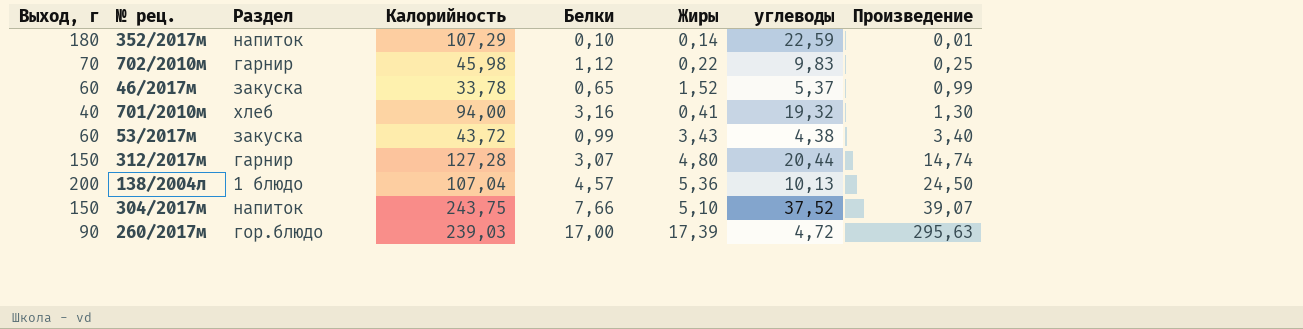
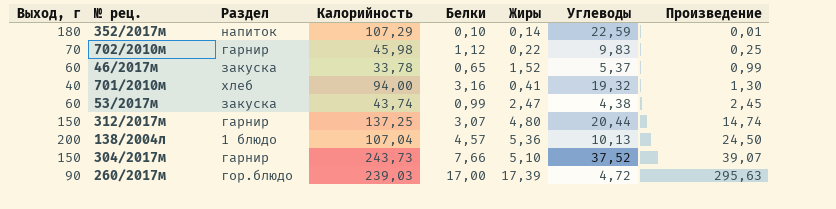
column name: углеводы -> Углеводы
53/2017м | Калорийность: 43,72 -> 43,74
53/2017м | Жиры: 3,43 -> 2,47
53/2017м | Произведение: 3,40 -> 2,45
312/2017м | Калорийность: 127,28 -> 137,25
304/2017м | Раздел: напиток -> гарнир
304/2017м | Калорийность: 243,75 -> 243,73

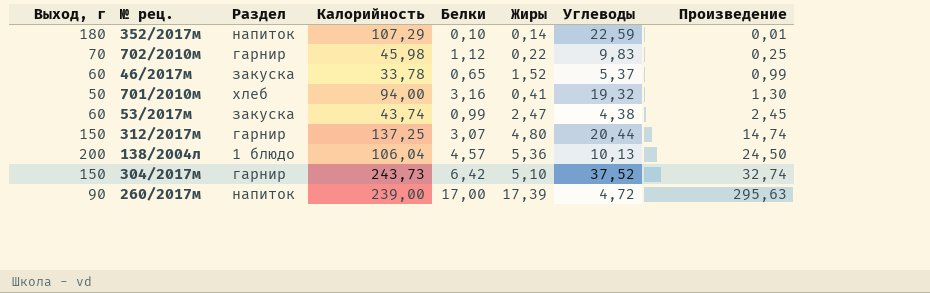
701/2010м | Выход, г: 40 -> 50
138/2004л | Калорийность: 107,04 -> 106,04
304/2017м | Белки: 7,66 -> 6,42
304/2017м | Произведение: 39,07 -> 32,74
260/2017м | Раздел: гор.блюдо -> напиток
260/2017м | Калорийность: 239,03 -> 239,00

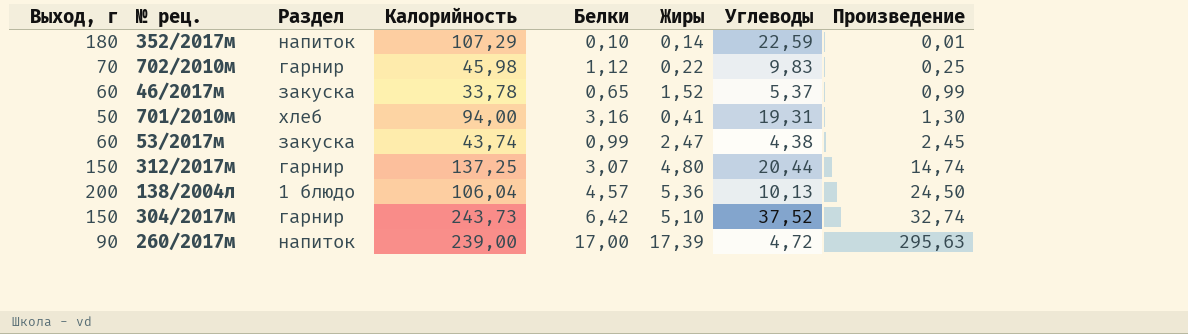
701/2010м | Углеводы: 19,32 -> 19,31

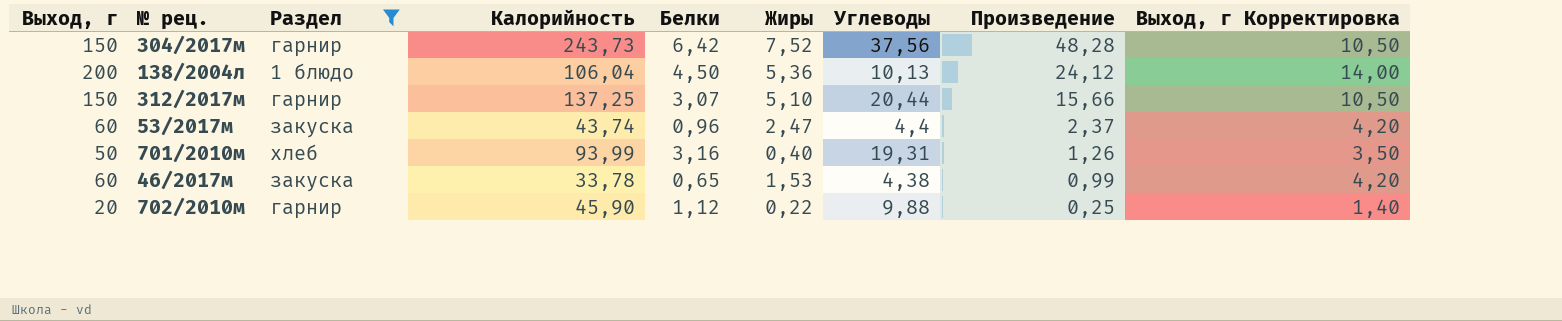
filter: none -> Раздел != напиток
row order: Произведение ascending -> Произведение descending
column Выход, г Корректировка | formula: none -> [Выход, г] * 0,07
304/2017м | Жиры: 5,10 -> 7,52
304/2017м | Углеводы: 37,52 -> 37,56
304/2017м | Произведение: 32,74 -> 48,28
138/2004л | Белки: 4,57 -> 4,50
138/2004л | Произведение: 24,50 -> 24,12
312/2017м | Жиры: 4,80 -> 5,10
312/2017м | Произведение: 14,74 -> 15,66
53/2017м | Белки: 0,99 -> 0,96
53/2017м | Углеводы: 4,38 -> 4,4
53/2017м | Произведение: 2,45 -> 2,37
701/2010м | Калорийность: 94,00 -> 93,99
701/2010м | Жиры: 0,41 -> 0,40
701/2010м | Произведение: 1,30 -> 1,26
46/2017м | Жиры: 1,52 -> 1,53
46/2017м | Углеводы: 5,37 -> 4,38
702/2010м | Выход, г: 70 -> 20
702/2010м | Калорийность: 45,98 -> 45,90
702/2010м | Углеводы: 9,83 -> 9,88

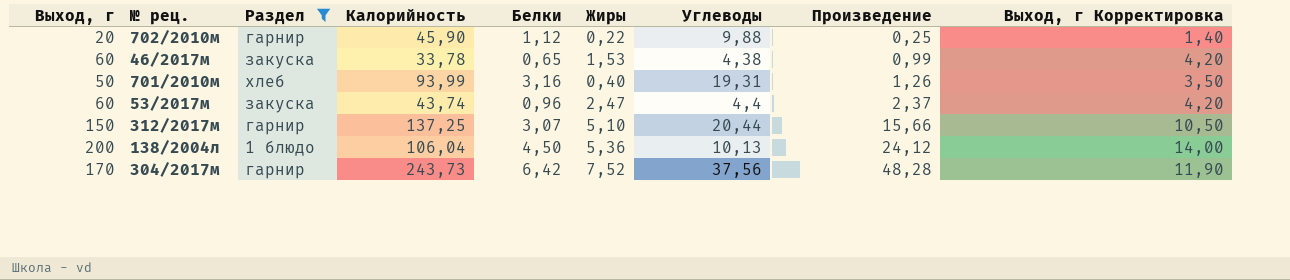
row order: Произведение descending -> Произведение ascending
304/2017м | Выход, г: 150 -> 170
304/2017м | Выход, г Корректировка: 10,50 -> 11,90

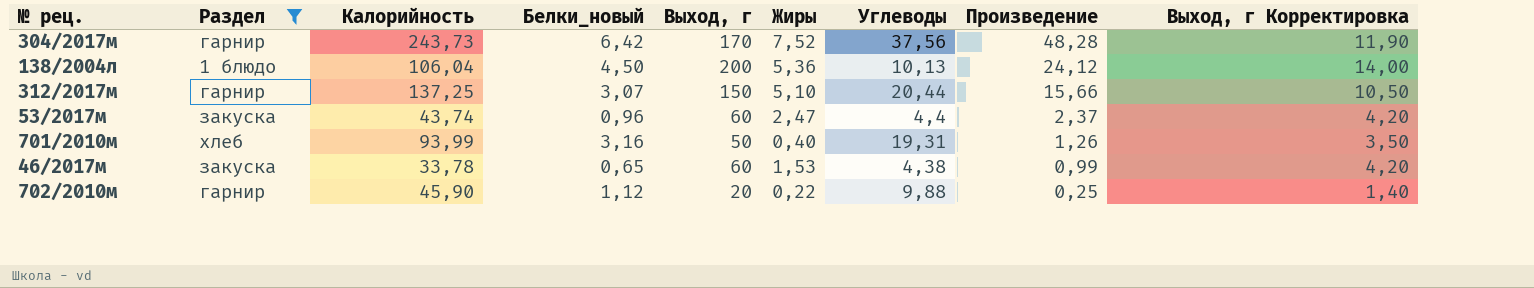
row order: Произведение ascending -> Произведение descending
column name: Белки -> Белки_новый
column Выход, г | position: 1 -> 5

